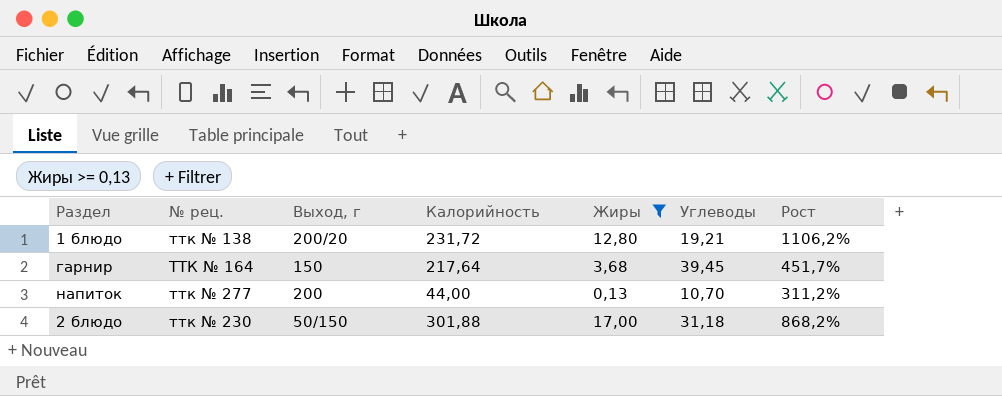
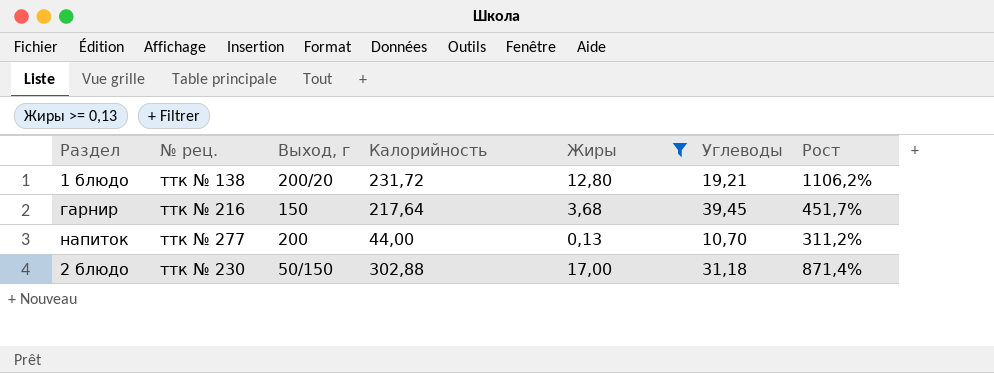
гарнир | № рец.: ТТК № 164 -> ттк № 216
2 блюдо | Калорийность: 301,88 -> 302,88
2 блюдо | Рост: 868,2% -> 871,4%

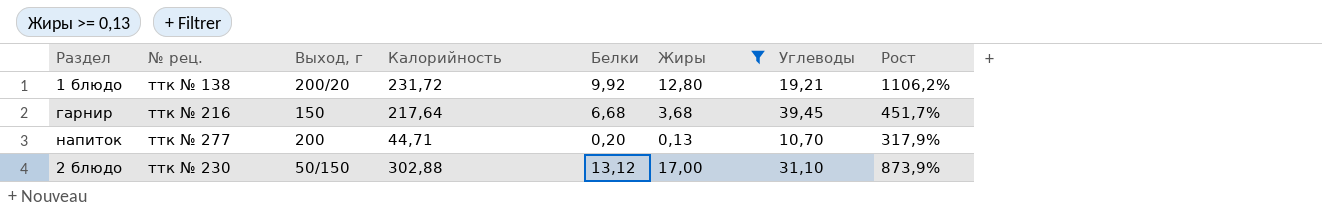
column Белки | position: none -> 5
напиток | Калорийность: 44,00 -> 44,71
напиток | Рост: 311,2% -> 317,9%
2 блюдо | Углеводы: 31,18 -> 31,10
2 блюдо | Рост: 871,4% -> 873,9%

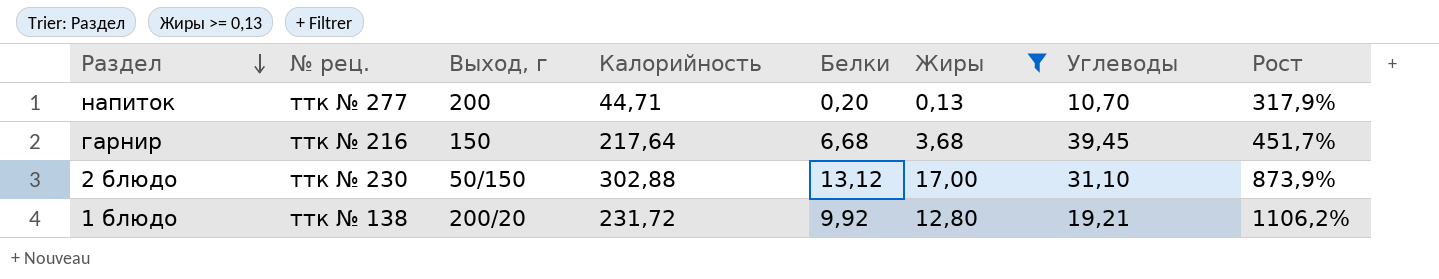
row order: none -> Раздел descending

